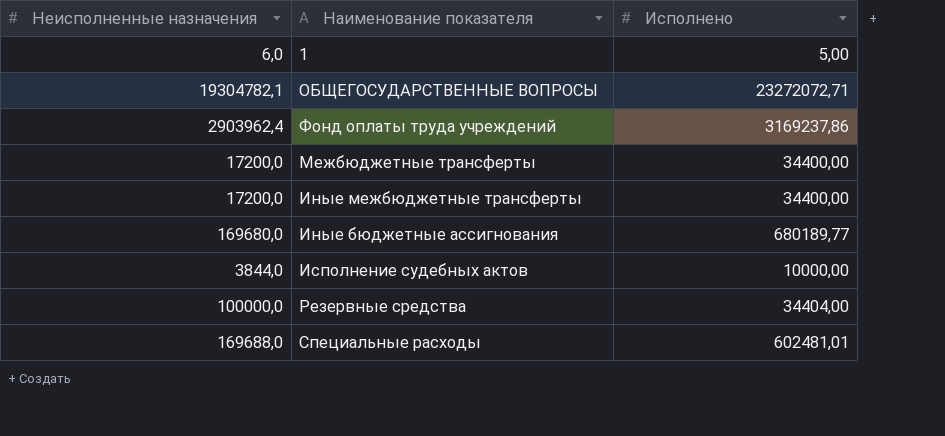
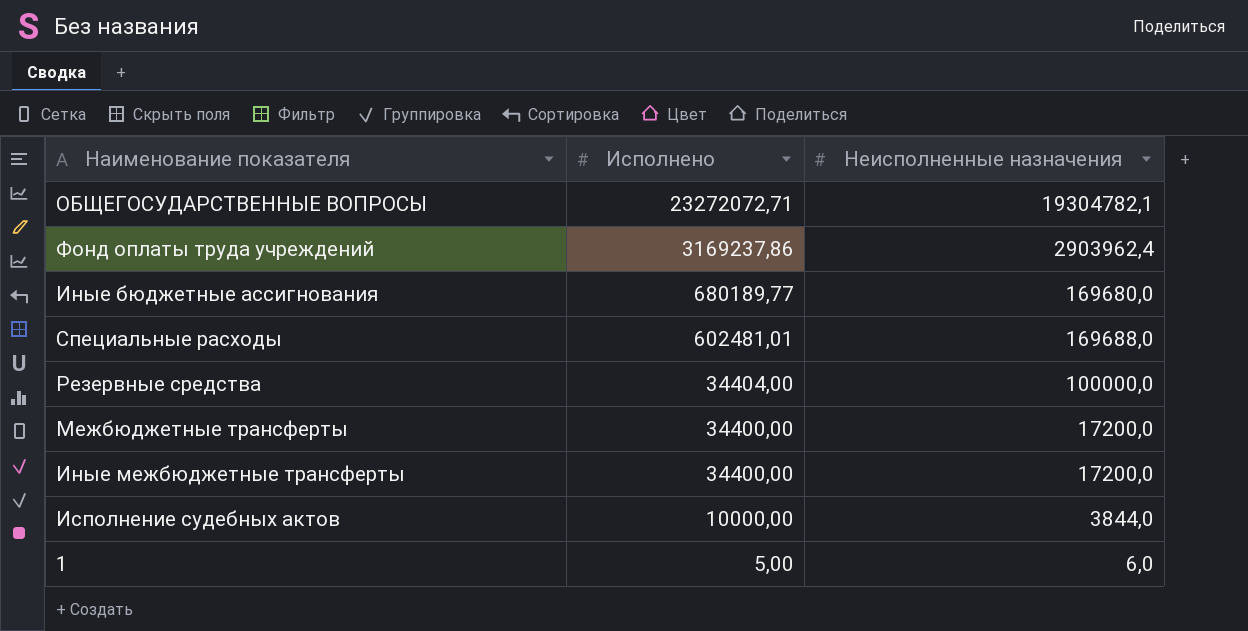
row order: none -> Исполнено descending
column Неисполненные назначения | position: 1 -> 3

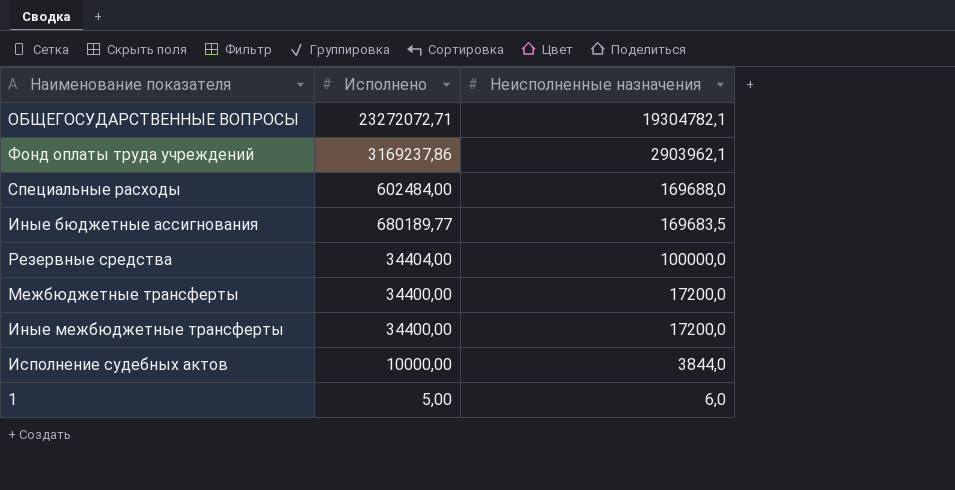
row order: Исполнено descending -> Неисполненные назначения descending
Фонд оплаты труда учреждений | Неисполненные назначения: 2903962,4 -> 2903962,1
Специальные расходы | Исполнено: 602481,01 -> 602484,00
Иные бюджетные ассигнования | Неисполненные назначения: 169680,0 -> 169683,5

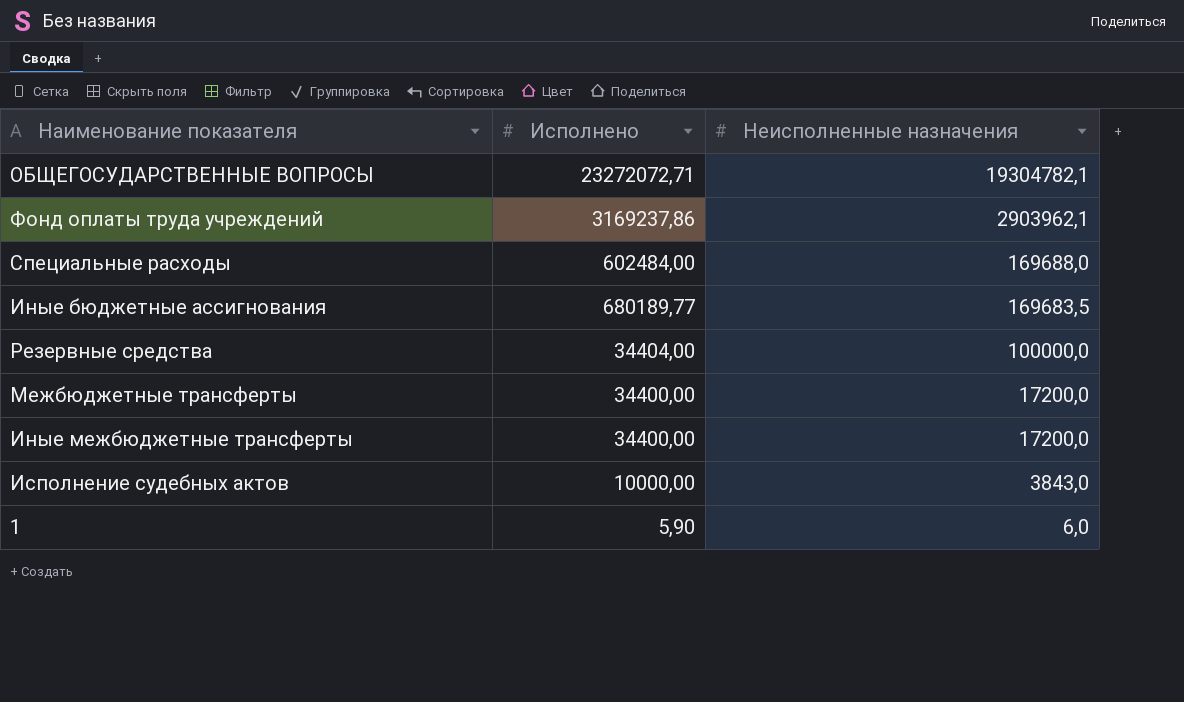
Исполнение судебных актов | Неисполненные назначения: 3844,0 -> 3843,0
1 | Исполнено: 5,00 -> 5,90

